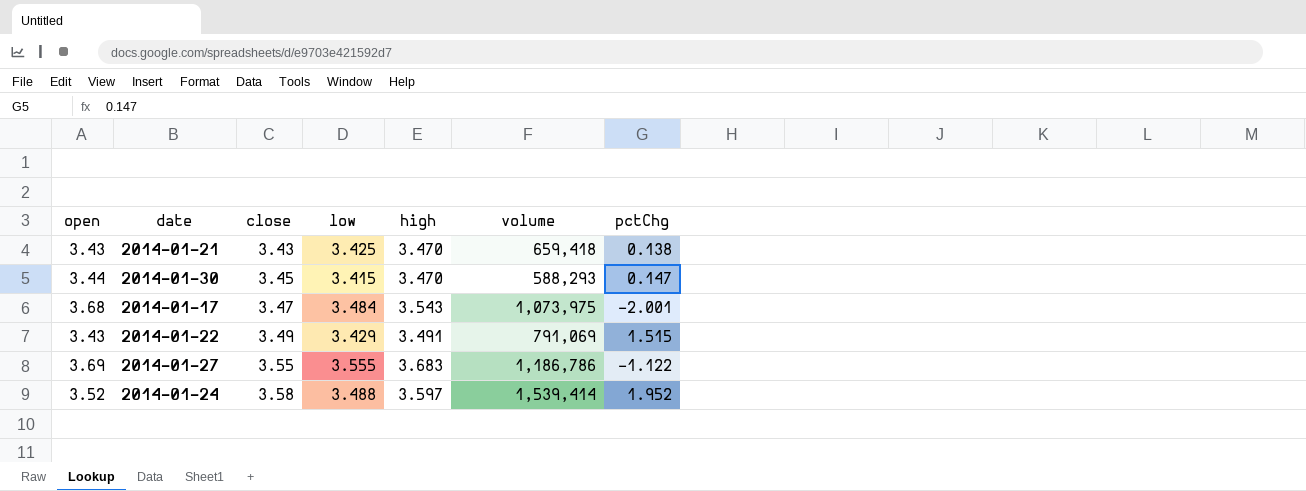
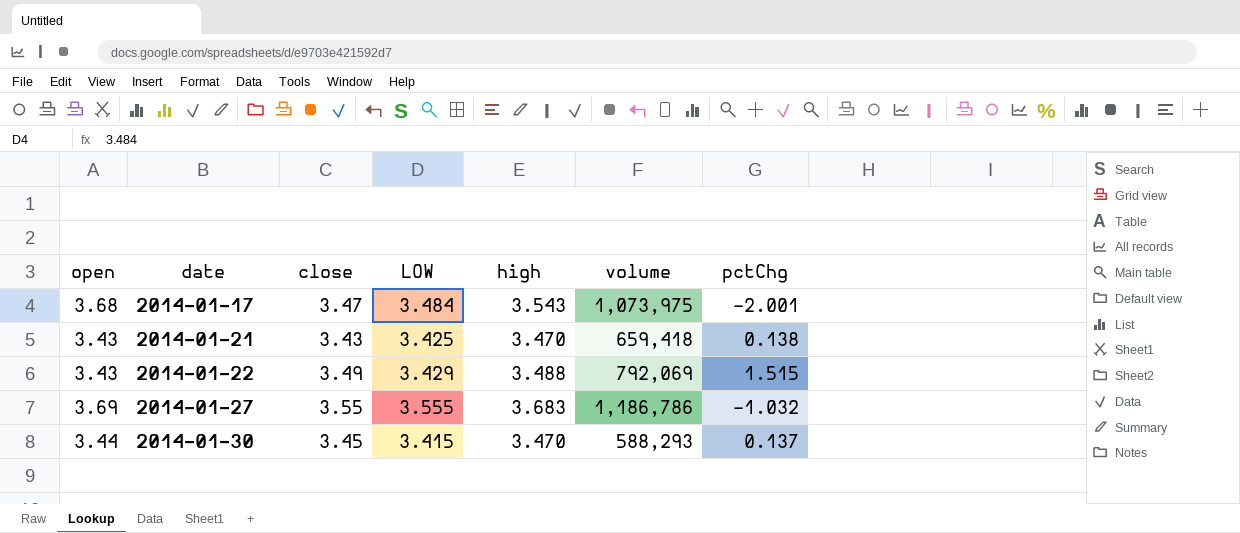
row order: close ascending -> date ascending
column name: low -> LOW
row 2014-01-24: 3.52 | 3.58 | 3.488 | 3.597 | 1,539,414 | 1.952 -> none
2014-01-22 | high: 3.491 -> 3.488
2014-01-22 | volume: 791,069 -> 792,069
2014-01-27 | pctChg: -1.122 -> -1.032
2014-01-30 | pctChg: 0.147 -> 0.137

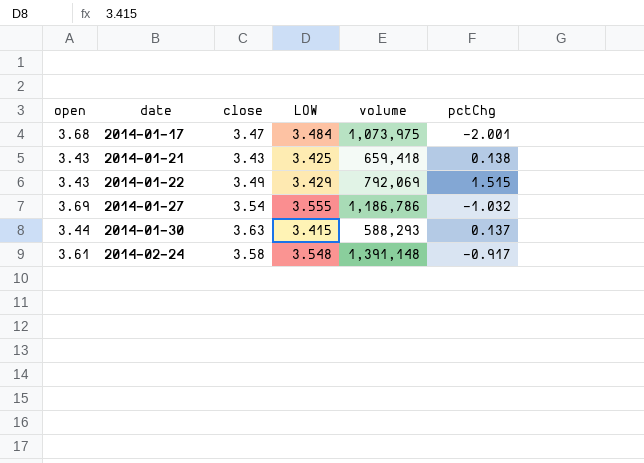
column high | position: 5 -> none
2014-01-27 | close: 3.55 -> 3.54
2014-01-30 | close: 3.45 -> 3.63
row 2014-02-24: none -> 3.61 | 3.58 | 3.548 | 1,391,148 | -0.917

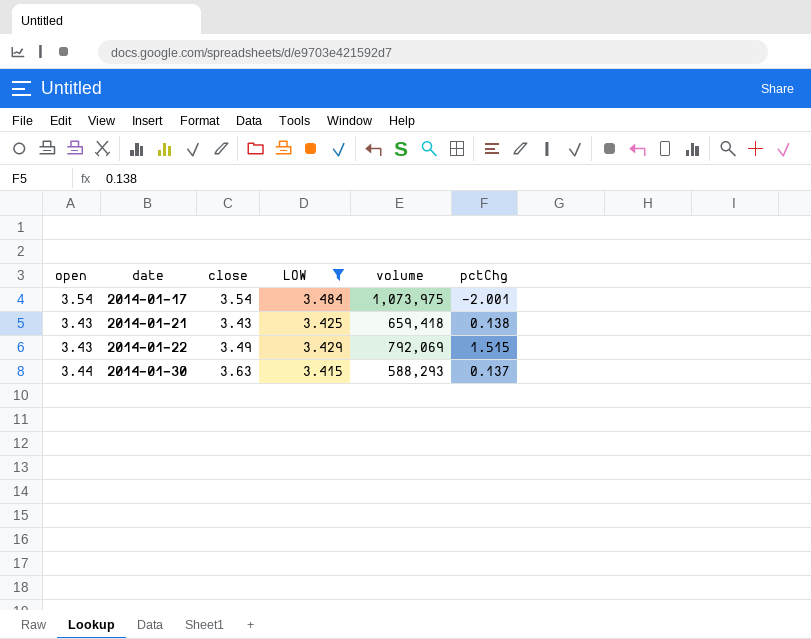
filter: none -> LOW <= 3.484
2014-01-17 | open: 3.68 -> 3.54
2014-01-17 | close: 3.47 -> 3.54

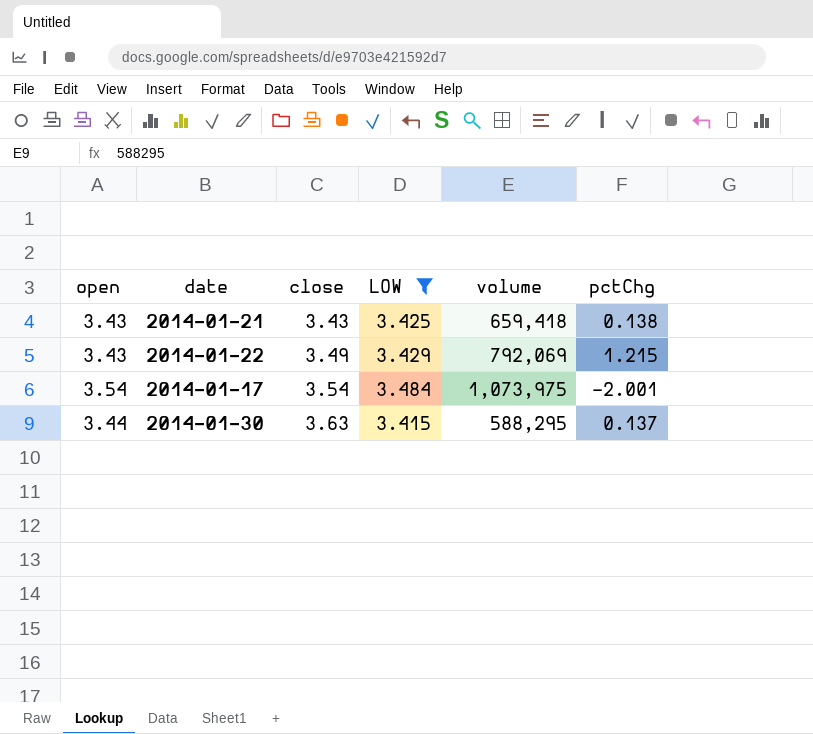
row order: date ascending -> close ascending
2014-01-22 | pctChg: 1.515 -> 1.215
2014-01-30 | volume: 588,293 -> 588,295

